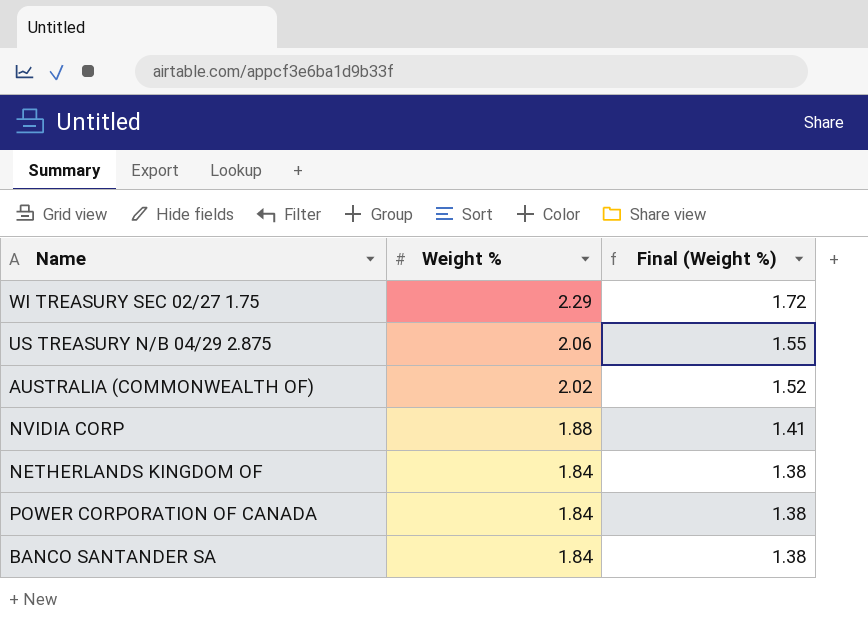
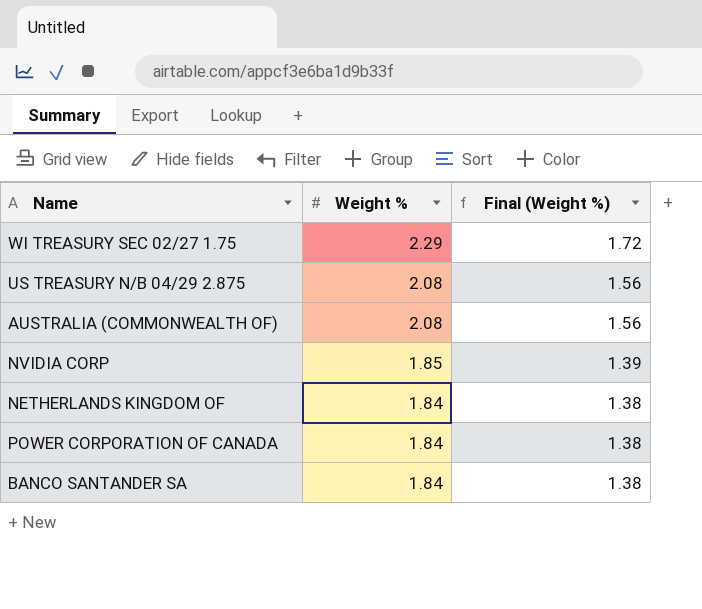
US TREASURY N/B 04/29 2.875 | Weight %: 2.06 -> 2.08
US TREASURY N/B 04/29 2.875 | Final (Weight %): 1.55 -> 1.56
AUSTRALIA (COMMONWEALTH OF) | Weight %: 2.02 -> 2.08
AUSTRALIA (COMMONWEALTH OF) | Final (Weight %): 1.52 -> 1.56
NVIDIA CORP | Weight %: 1.88 -> 1.85
NVIDIA CORP | Final (Weight %): 1.41 -> 1.39

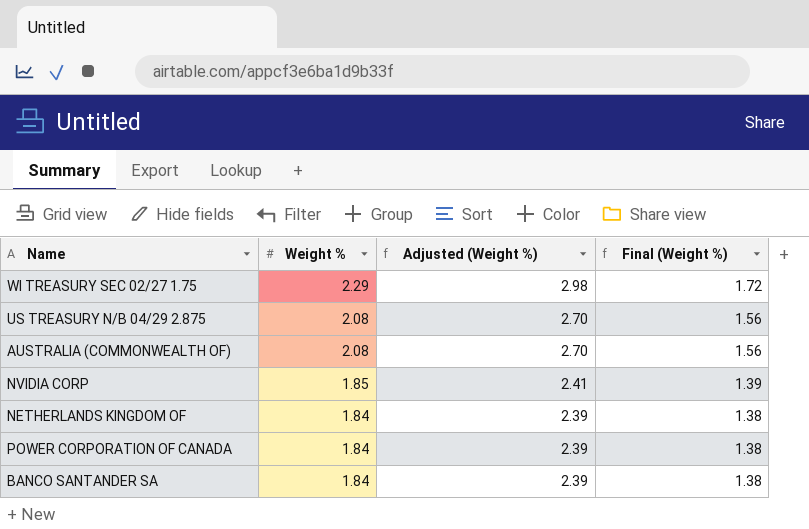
column Adjusted (Weight %) | formula: none -> [Weight %] * 1.3

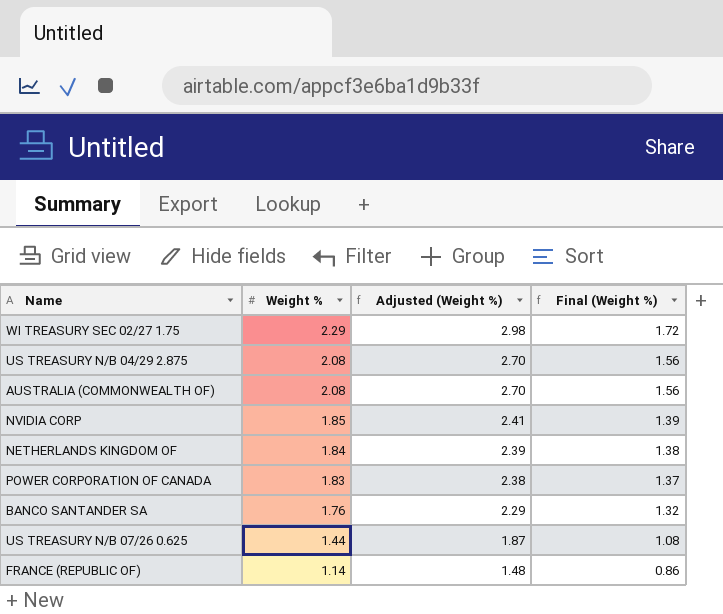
POWER CORPORATION OF CANADA | Weight %: 1.84 -> 1.83
POWER CORPORATION OF CANADA | Adjusted (Weight %): 2.39 -> 2.38
POWER CORPORATION OF CANADA | Final (Weight %): 1.38 -> 1.37
BANCO SANTANDER SA | Weight %: 1.84 -> 1.76
BANCO SANTANDER SA | Adjusted (Weight %): 2.39 -> 2.29
BANCO SANTANDER SA | Final (Weight %): 1.38 -> 1.32
row US TREASURY N/B 07/26 0.625: none -> 1.44 | 1.87 | 1.08
row FRANCE (REPUBLIC OF): none -> 1.14 | 1.48 | 0.86

